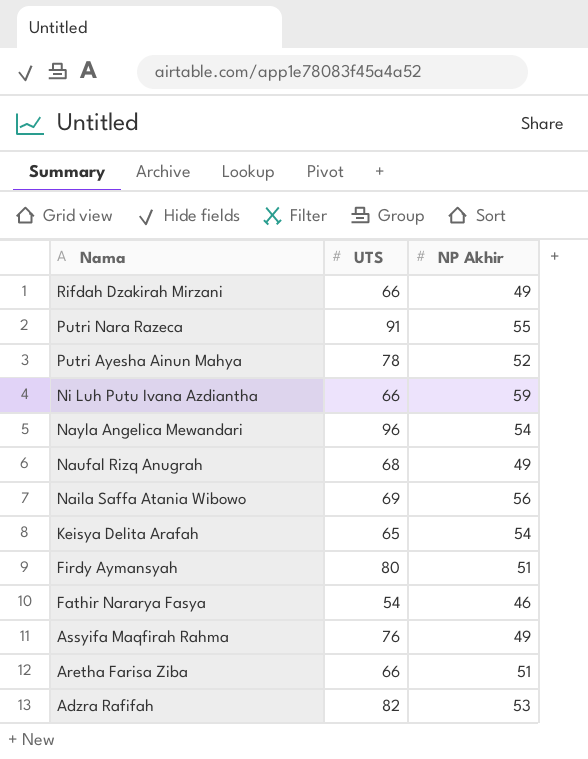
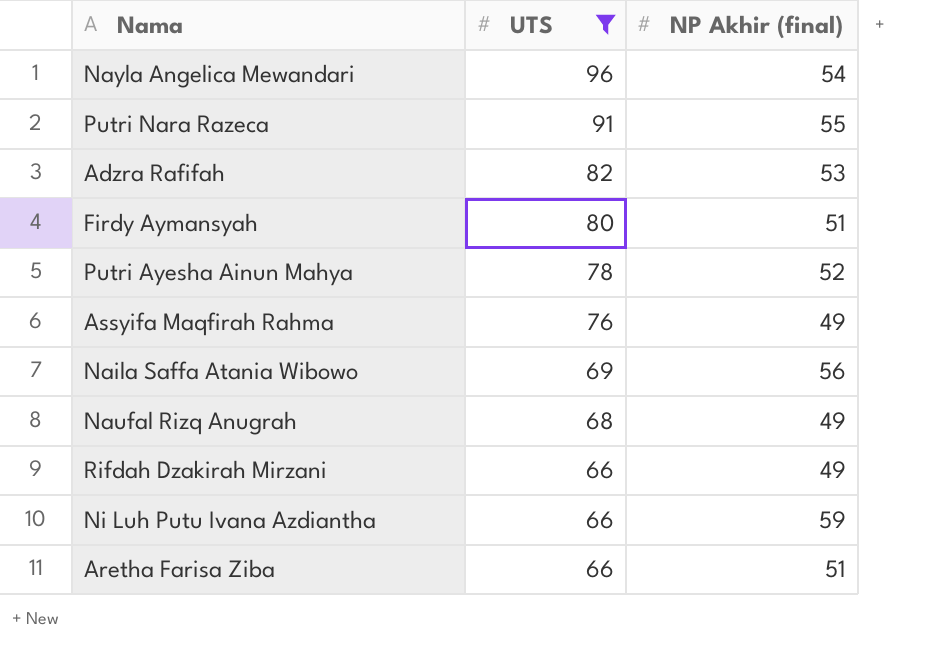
filter: none -> UTS >= 66
row order: Nama descending -> UTS descending
column name: NP Akhir -> NP Akhir (final)

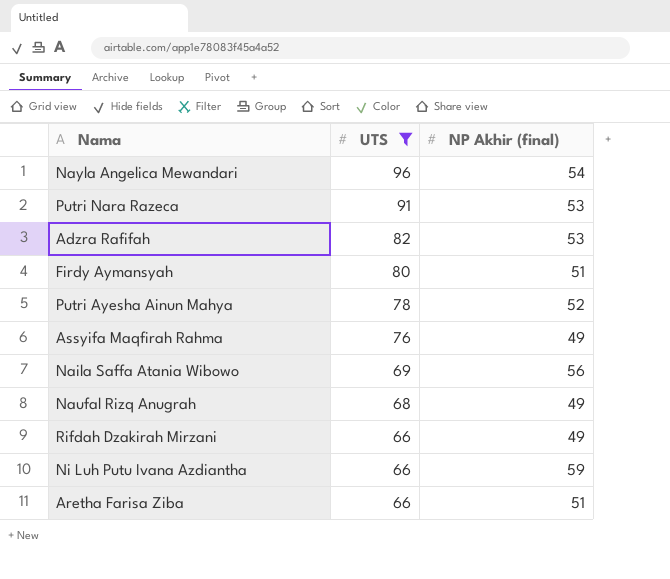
Putri Nara Razeca | NP Akhir (final): 55 -> 53

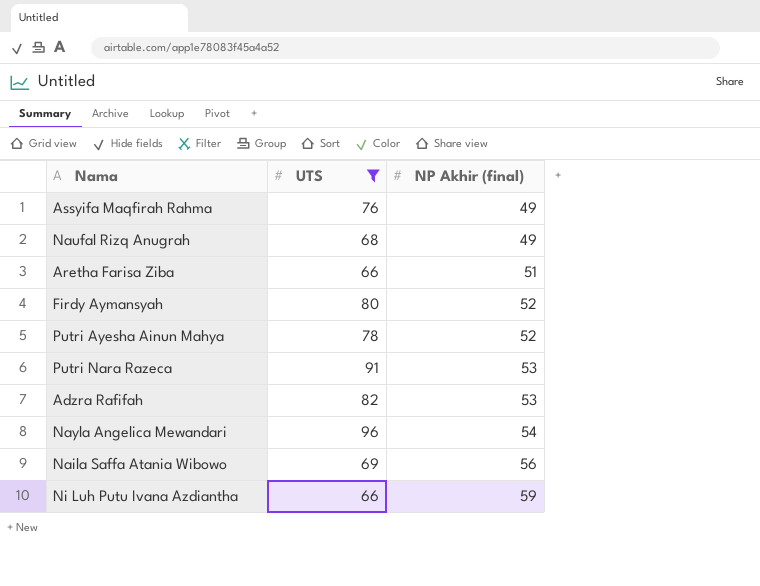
row order: UTS descending -> NP Akhir (final) ascending
row Rifdah Dzakirah Mirzani: 66 | 49 -> none
Firdy Aymansyah | NP Akhir (final): 51 -> 52

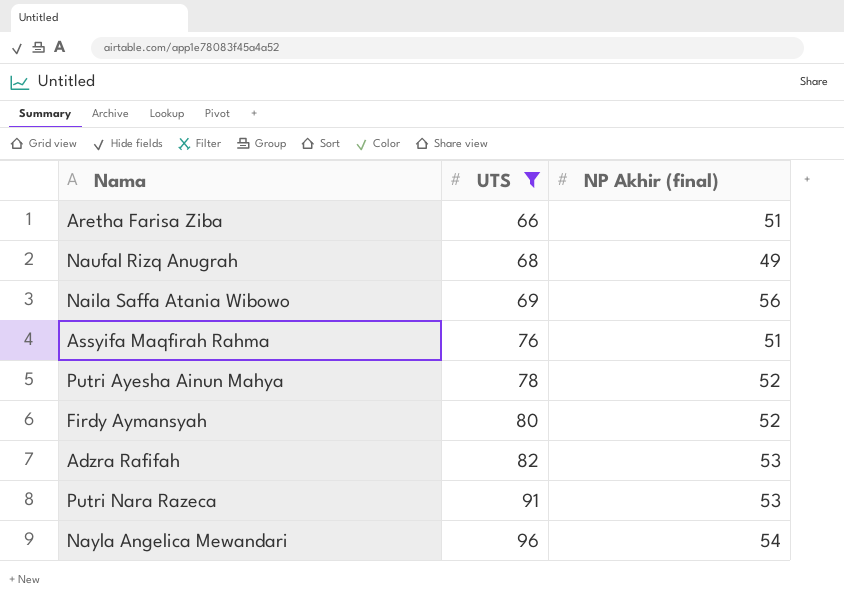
row order: NP Akhir (final) ascending -> UTS ascending
row Ni Luh Putu Ivana Azdiantha: 66 | 59 -> none
Assyifa Maqfirah Rahma | NP Akhir (final): 49 -> 51

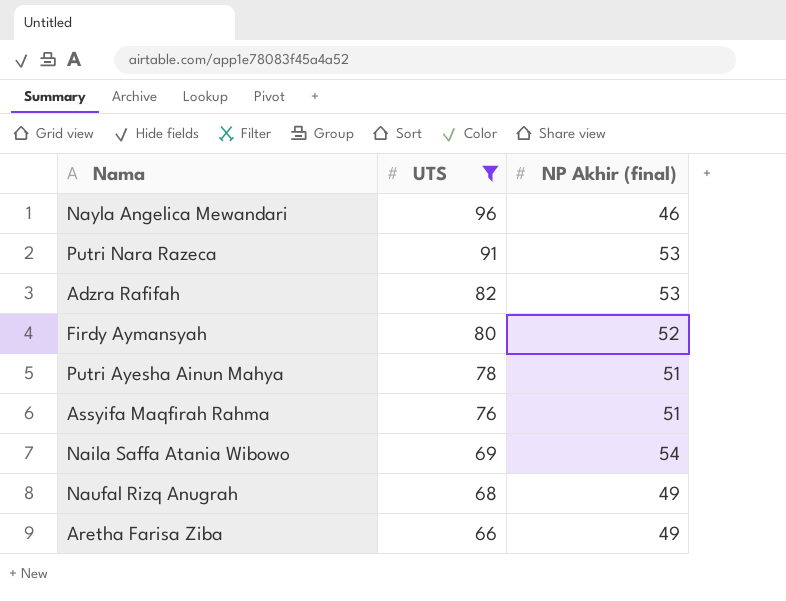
row order: UTS ascending -> UTS descending
Nayla Angelica Mewandari | NP Akhir (final): 54 -> 46
Putri Ayesha Ainun Mahya | NP Akhir (final): 52 -> 51
Naila Saffa Atania Wibowo | NP Akhir (final): 56 -> 54
Aretha Farisa Ziba | NP Akhir (final): 51 -> 49

